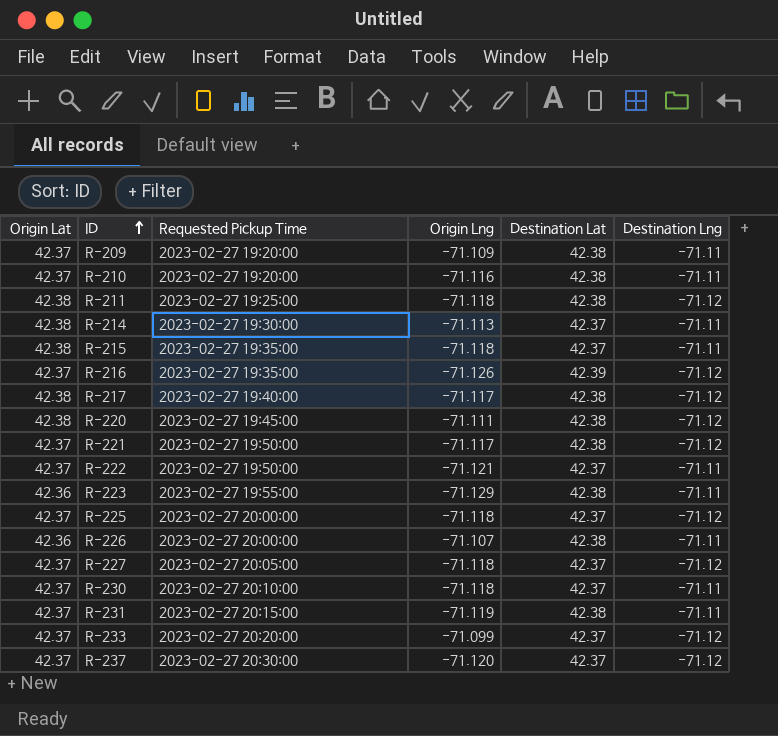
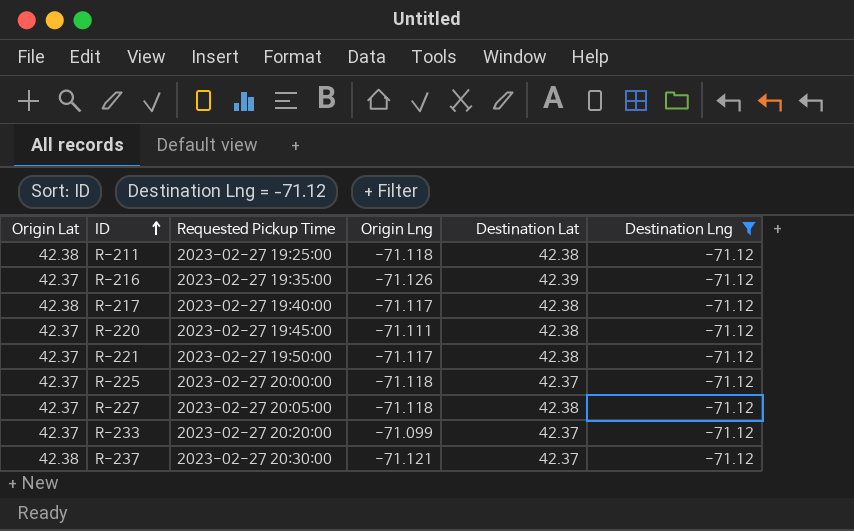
filter: none -> Destination Lng = -71.12
R-220 | Origin Lat: 42.38 -> 42.37
R-227 | Destination Lat: 42.37 -> 42.38
R-237 | Origin Lat: 42.37 -> 42.38
R-237 | Origin Lng: -71.120 -> -71.121

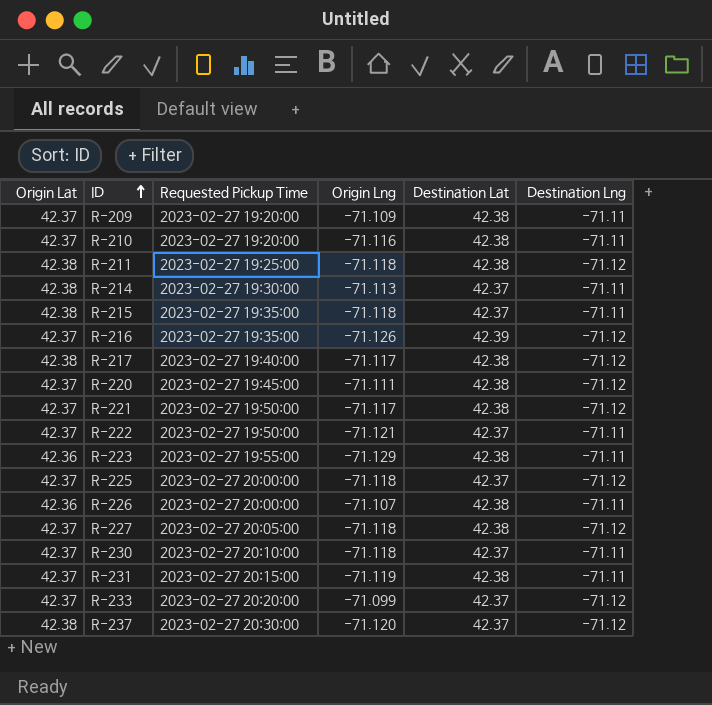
filter: Destination Lng = -71.12 -> none
R-237 | Origin Lng: -71.121 -> -71.120

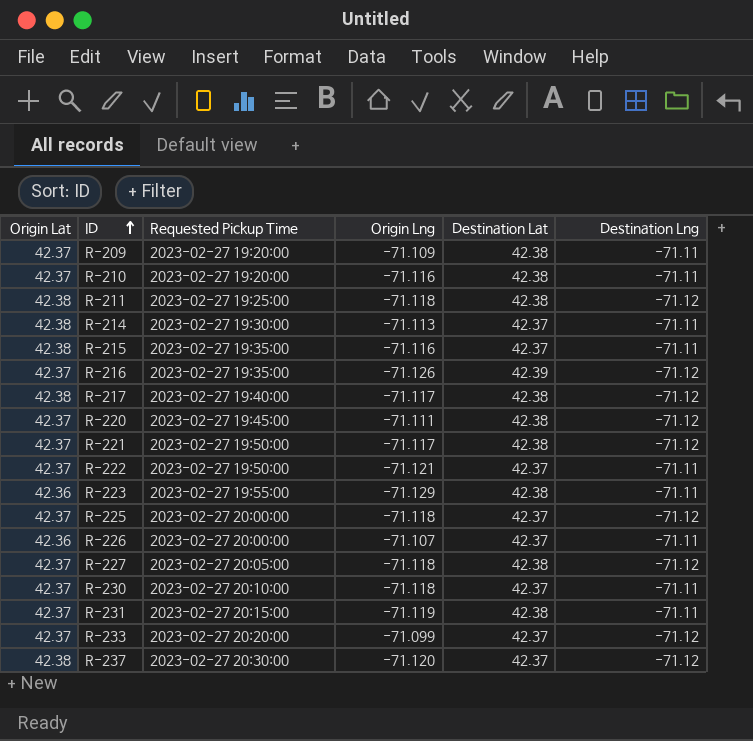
R-215 | Origin Lng: -71.118 -> -71.116
R-226 | Destination Lat: 42.38 -> 42.37

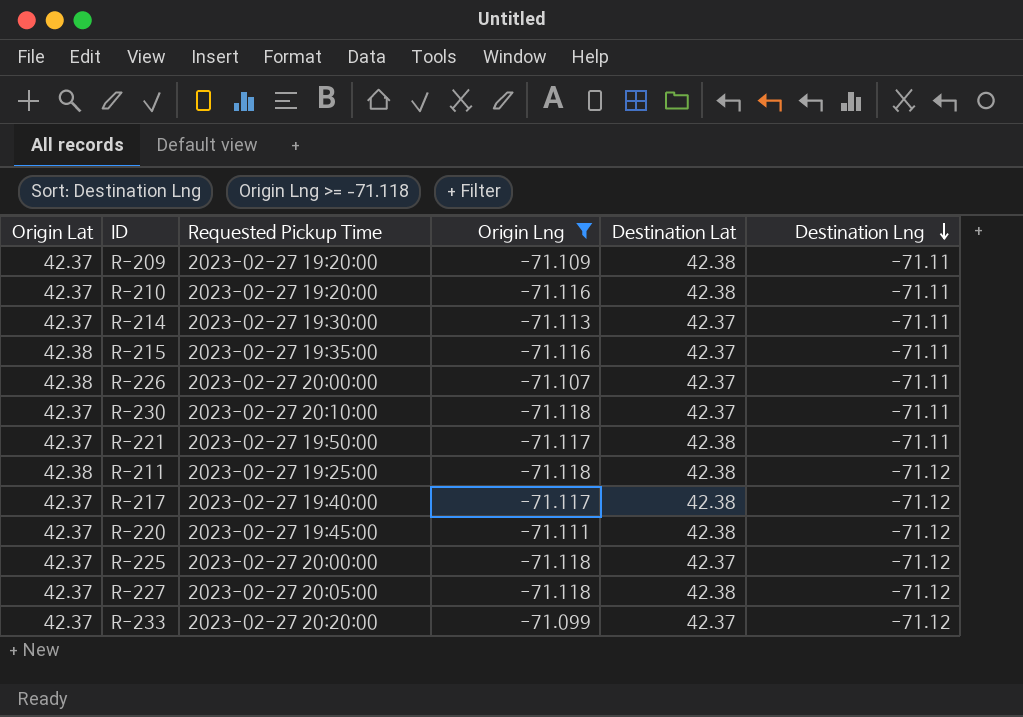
filter: none -> Origin Lng >= -71.118
row order: ID ascending -> Destination Lng descending
R-214 | Origin Lat: 42.38 -> 42.37
R-226 | Origin Lat: 42.36 -> 42.38
R-221 | Destination Lng: -71.12 -> -71.11
R-217 | Origin Lat: 42.38 -> 42.37

